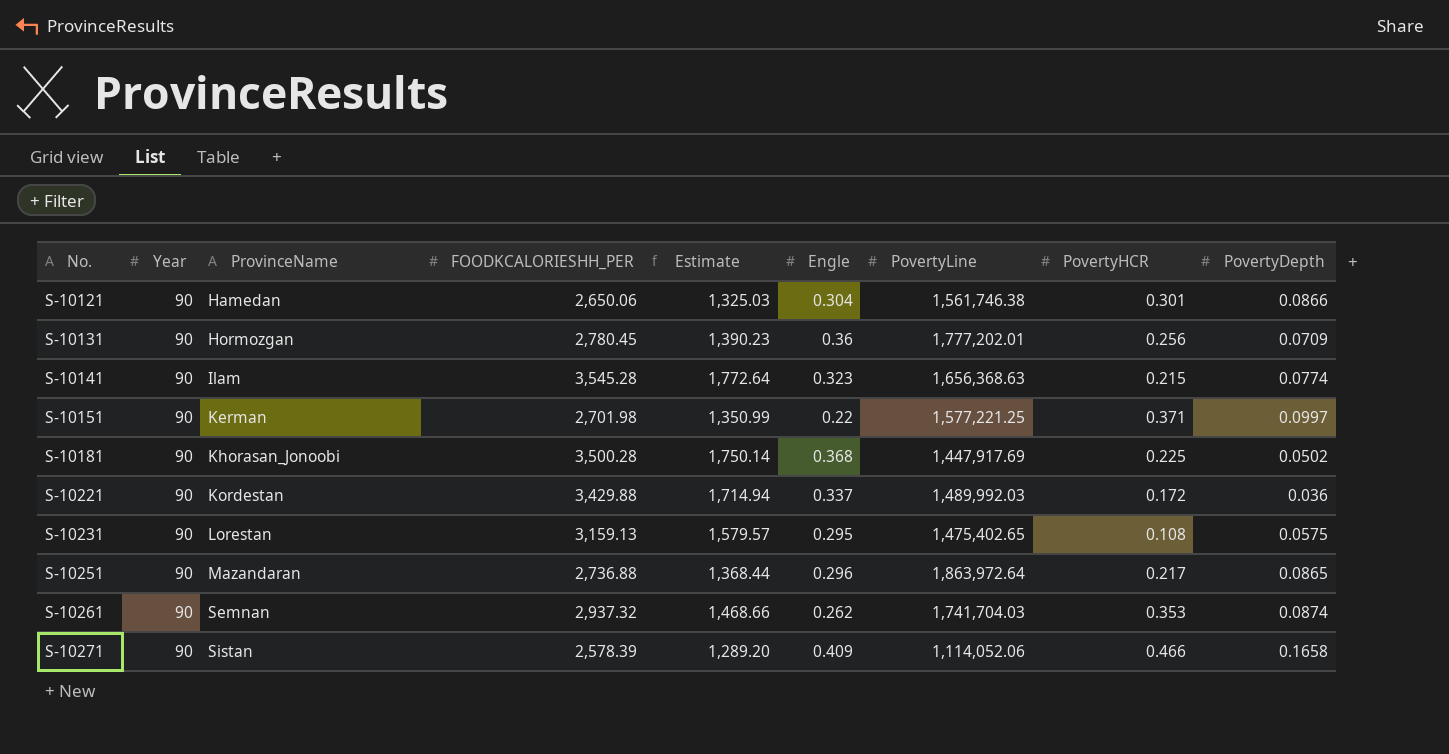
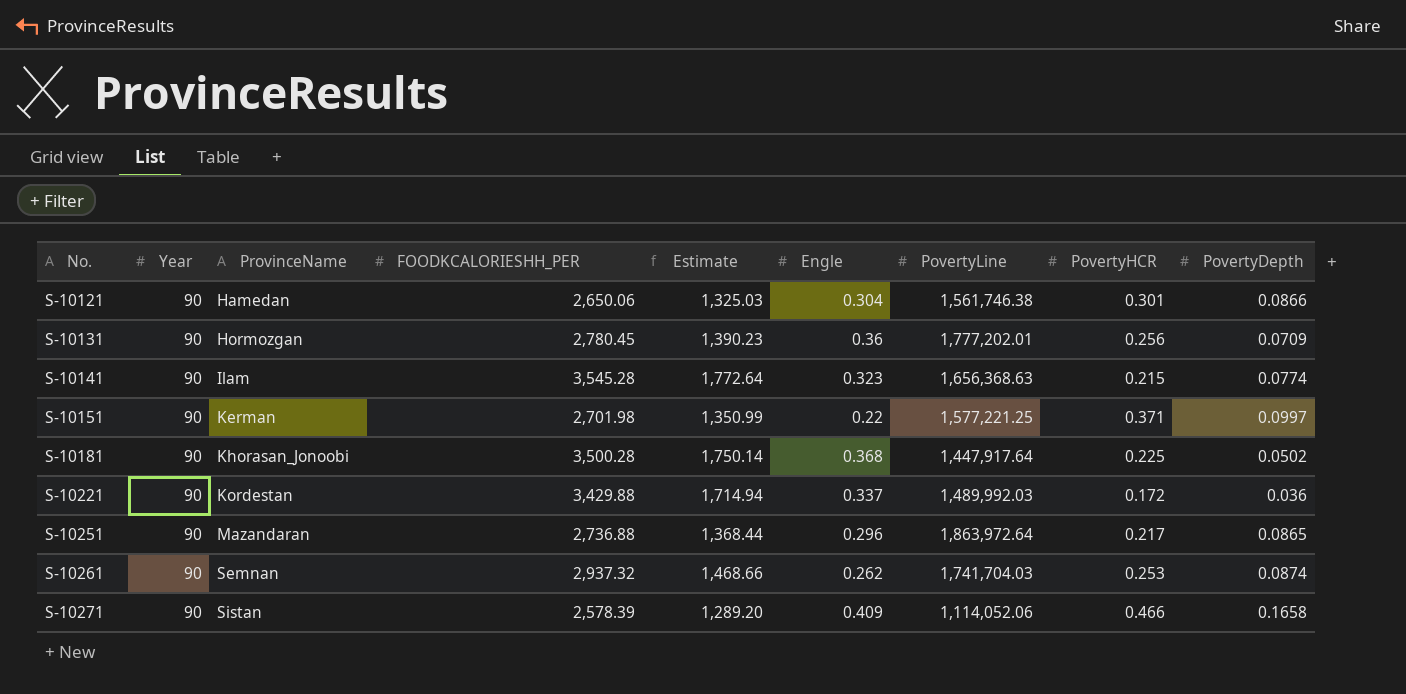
row S-10231: 90 | Lorestan | 3,159.13 | 1,579.57 | 0.295 | 1,475,402.65 | 0.108 | 0.0575 -> none
S-10181 | PovertyLine: 1,447,917.69 -> 1,447,917.64
S-10261 | PovertyHCR: 0.353 -> 0.253

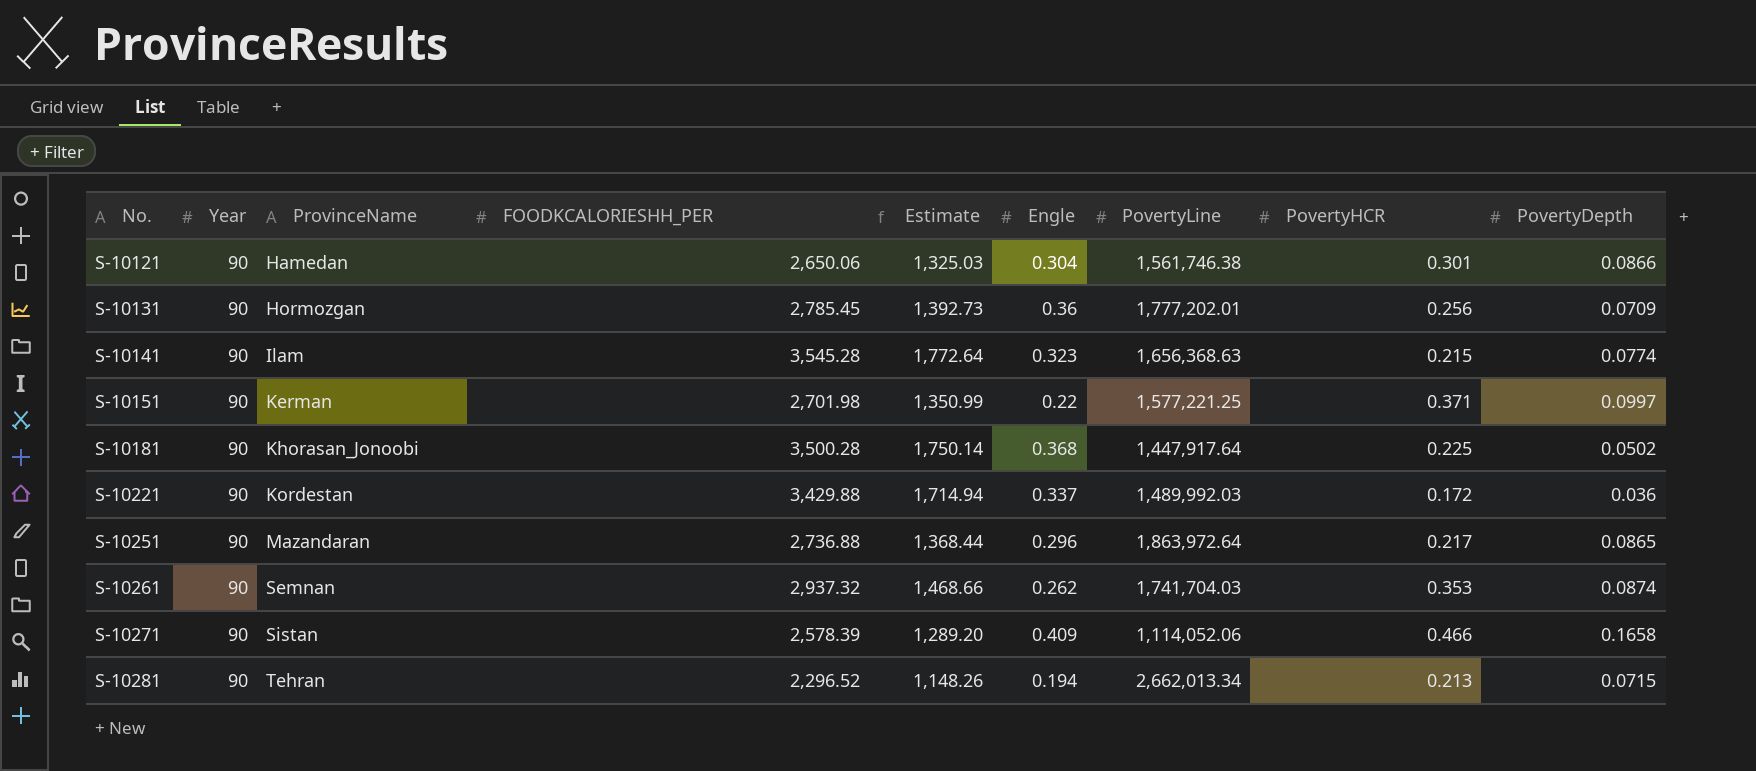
S-10131 | FOODKCALORIESHH_PER: 2,780.45 -> 2,785.45
S-10131 | Estimate: 1,390.23 -> 1,392.73
S-10261 | PovertyHCR: 0.253 -> 0.353
row S-10281: none -> 90 | Tehran | 2,296.52 | 1,148.26 | 0.194 | 2,662,013.34 | 0.213 | 0.0715

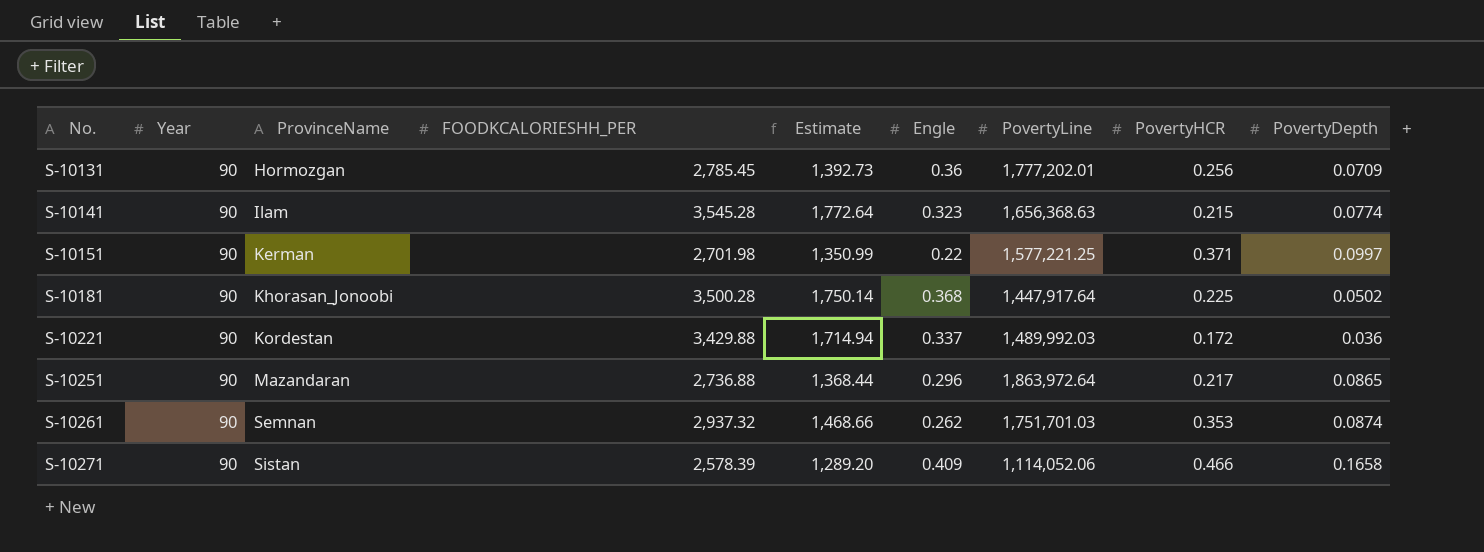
row S-10121: 90 | Hamedan | 2,650.06 | 1,325.03 | 0.304 | 1,561,746.38 | 0.301 | 0.0866 -> none
row S-10281: 90 | Tehran | 2,296.52 | 1,148.26 | 0.194 | 2,662,013.34 | 0.213 | 0.0715 -> none
S-10261 | PovertyLine: 1,741,704.03 -> 1,751,701.03

